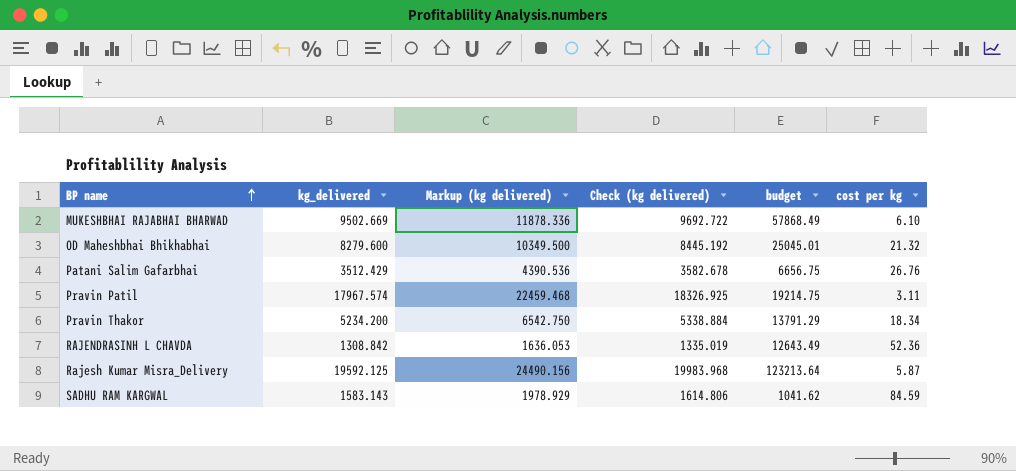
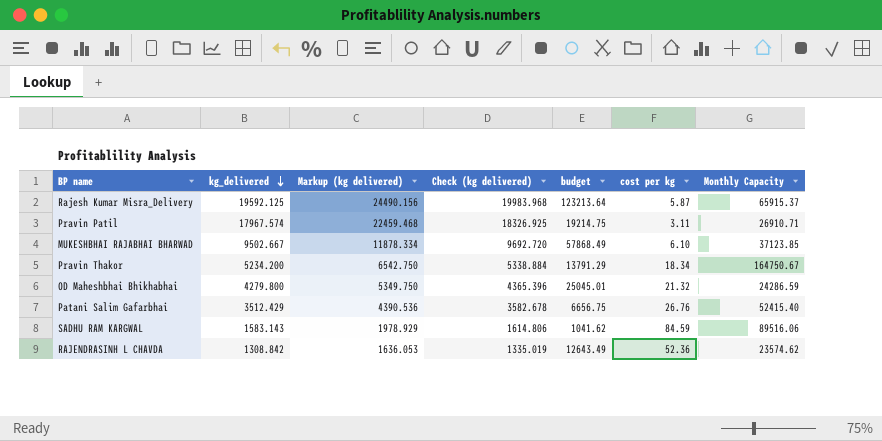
row order: BP name ascending -> kg_delivered descending
column Monthly Capacity | position: none -> 7
MUKESHBHAI RAJABHAI BHARWAD | kg_delivered: 9502.669 -> 9502.667
MUKESHBHAI RAJABHAI BHARWAD | Markup (kg delivered): 11878.336 -> 11878.334
MUKESHBHAI RAJABHAI BHARWAD | Check (kg delivered): 9692.722 -> 9692.720
OD Maheshbhai Bhikhabhai | kg_delivered: 8279.600 -> 4279.800
OD Maheshbhai Bhikhabhai | Markup (kg delivered): 10349.500 -> 5349.750
OD Maheshbhai Bhikhabhai | Check (kg delivered): 8445.192 -> 4365.396

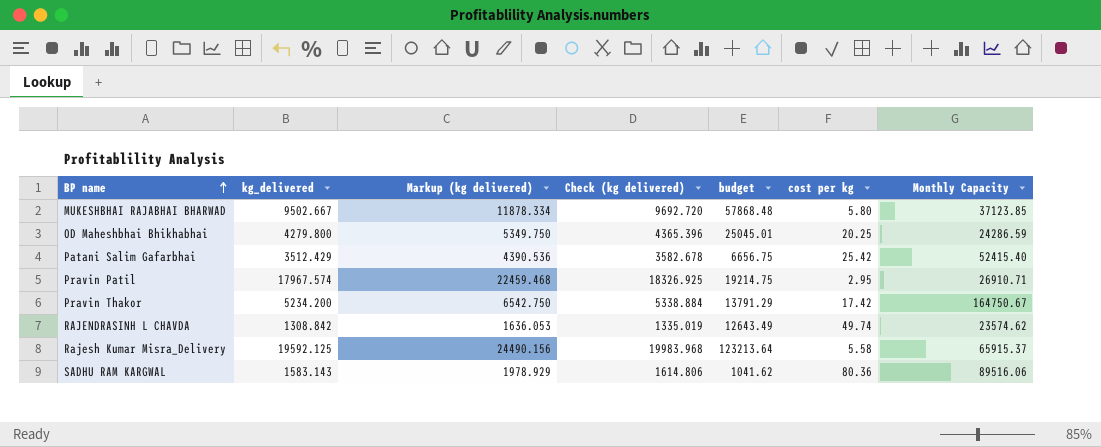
row order: kg_delivered descending -> BP name ascending
MUKESHBHAI RAJABHAI BHARWAD | budget: 57868.49 -> 57868.48
MUKESHBHAI RAJABHAI BHARWAD | cost per kg: 6.10 -> 5.80
OD Maheshbhai Bhikhabhai | cost per kg: 21.32 -> 20.25
Patani Salim Gafarbhai | cost per kg: 26.76 -> 25.42
Pravin Patil | cost per kg: 3.11 -> 2.95
Pravin Thakor | cost per kg: 18.34 -> 17.42
RAJENDRASINH L CHAVDA | cost per kg: 52.36 -> 49.74
Rajesh Kumar Misra_Delivery | cost per kg: 5.87 -> 5.58
SADHU RAM KARGWAL | cost per kg: 84.59 -> 80.36

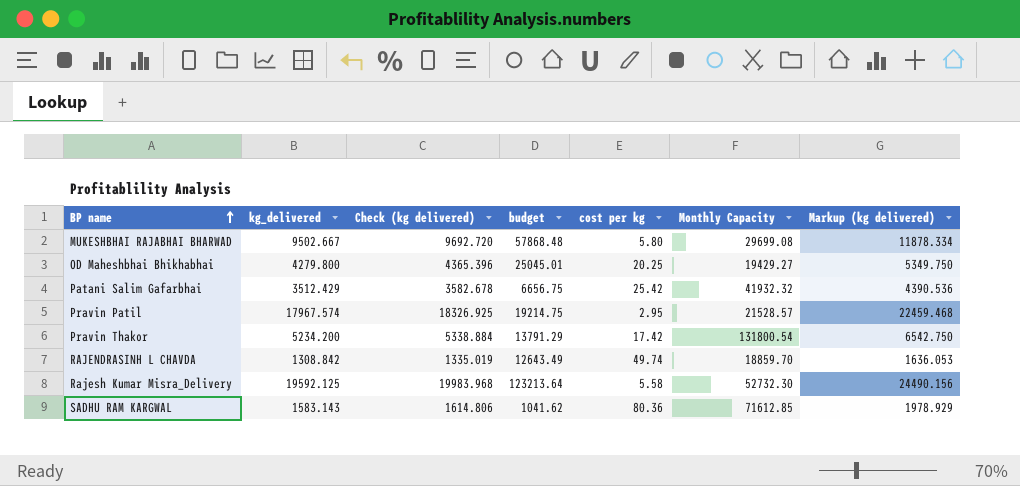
column Markup (kg delivered) | position: 3 -> 7
MUKESHBHAI RAJABHAI BHARWAD | Monthly Capacity: 37123.85 -> 29699.08
OD Maheshbhai Bhikhabhai | Monthly Capacity: 24286.59 -> 19429.27
Patani Salim Gafarbhai | Monthly Capacity: 52415.40 -> 41932.32
Pravin Patil | Monthly Capacity: 26910.71 -> 21528.57
Pravin Thakor | Monthly Capacity: 164750.67 -> 131800.54
RAJENDRASINH L CHAVDA | Monthly Capacity: 23574.62 -> 18859.70
Rajesh Kumar Misra_Delivery | Monthly Capacity: 65915.37 -> 52732.30
SADHU RAM KARGWAL | Monthly Capacity: 89516.06 -> 71612.85

